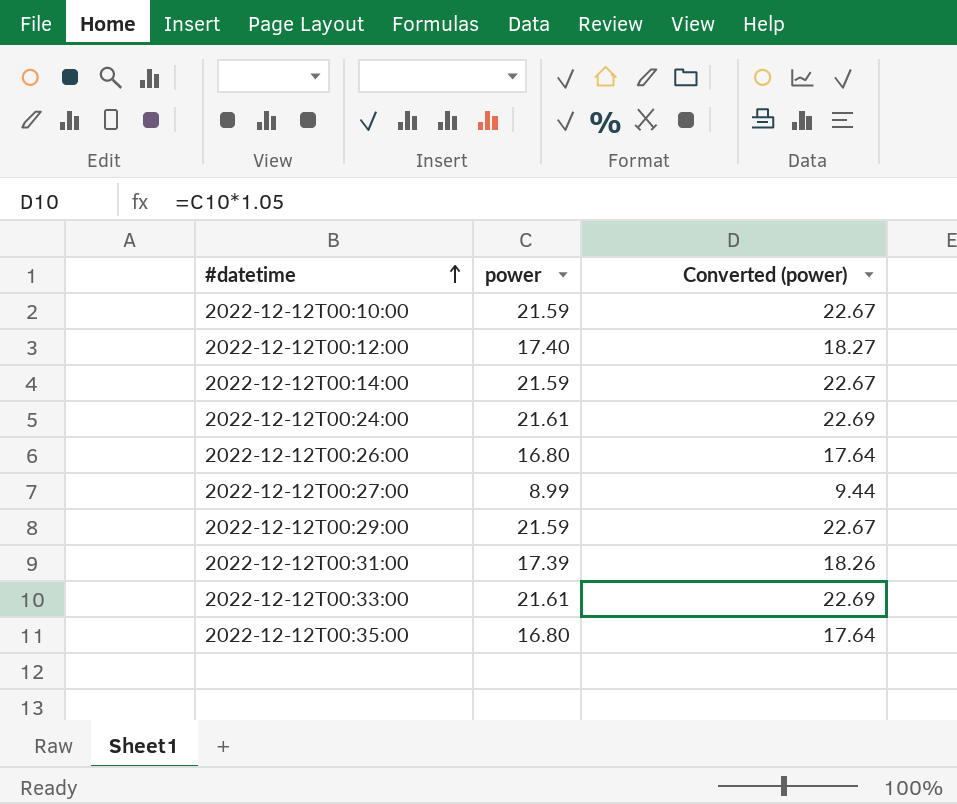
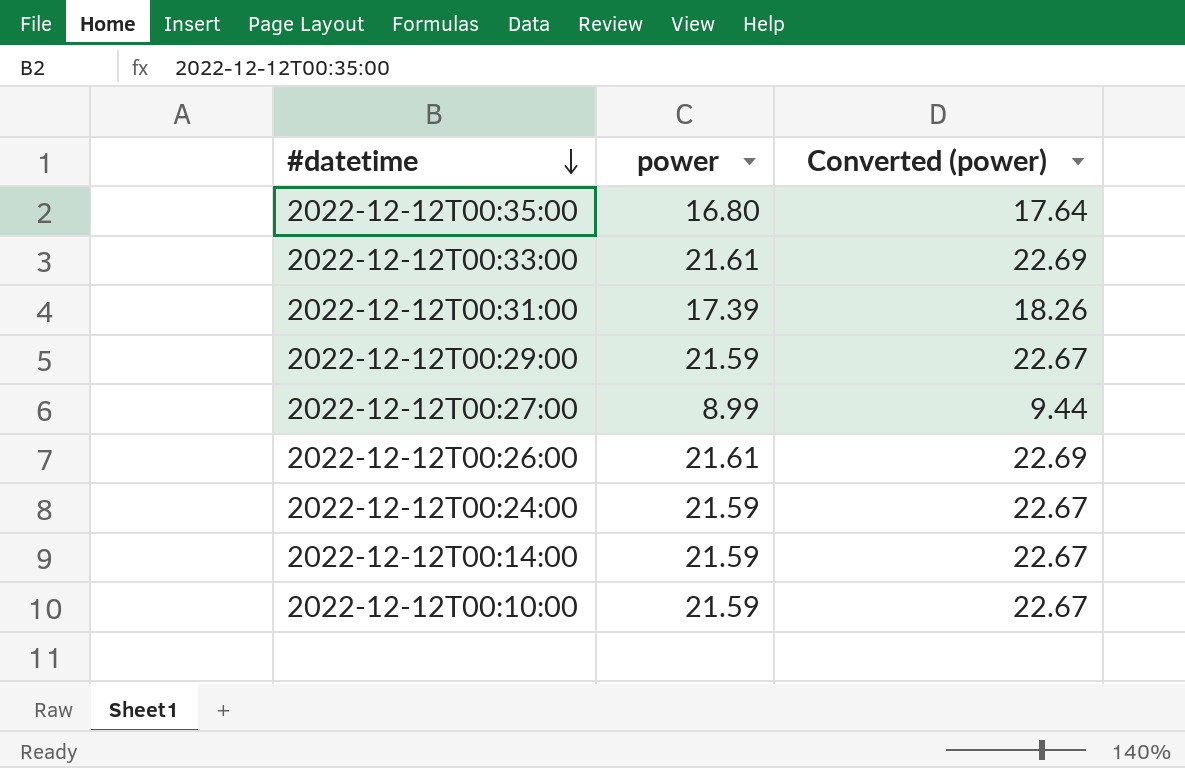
row order: #datetime ascending -> #datetime descending
row 2022-12-12T00:12:00: 17.40 | 18.27 -> none
2022-12-12T00:26:00 | power: 16.80 -> 21.61
2022-12-12T00:26:00 | Converted (power): 17.64 -> 22.69
2022-12-12T00:24:00 | power: 21.61 -> 21.59
2022-12-12T00:24:00 | Converted (power): 22.69 -> 22.67

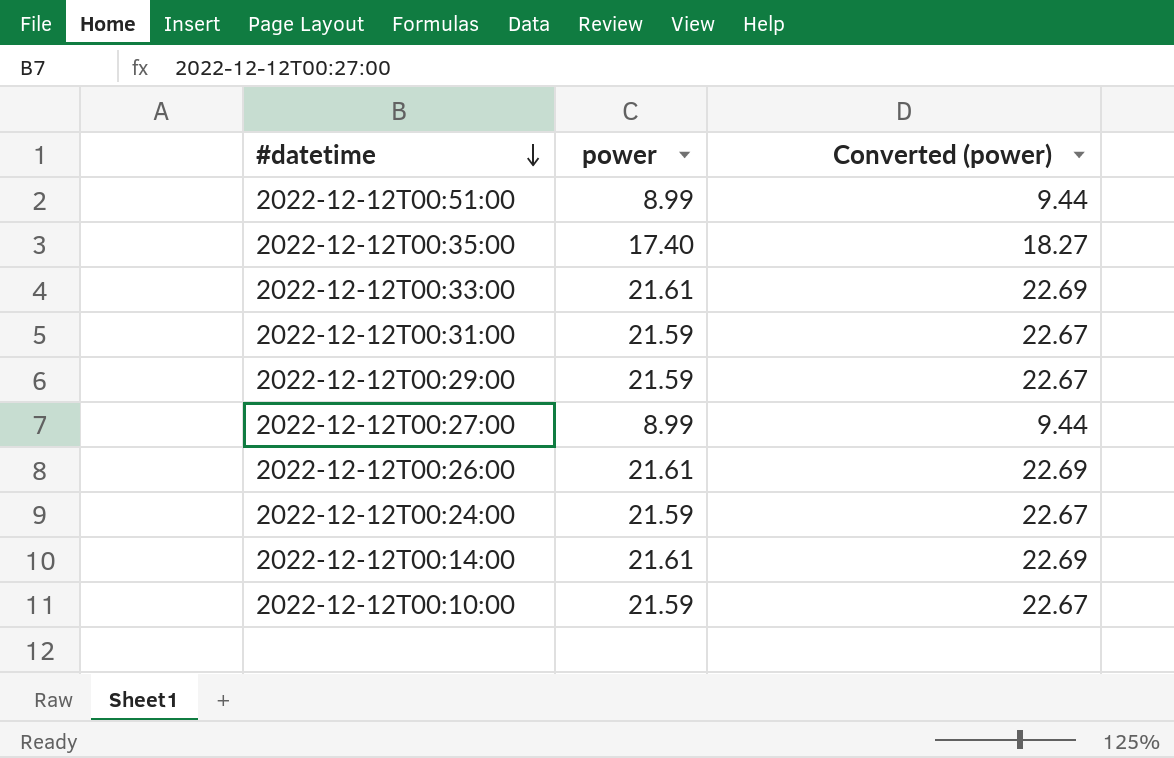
row 2022-12-12T00:51:00: none -> 8.99 | 9.44
2022-12-12T00:35:00 | power: 16.80 -> 17.40
2022-12-12T00:35:00 | Converted (power): 17.64 -> 18.27
2022-12-12T00:31:00 | power: 17.39 -> 21.59
2022-12-12T00:31:00 | Converted (power): 18.26 -> 22.67
2022-12-12T00:14:00 | power: 21.59 -> 21.61
2022-12-12T00:14:00 | Converted (power): 22.67 -> 22.69

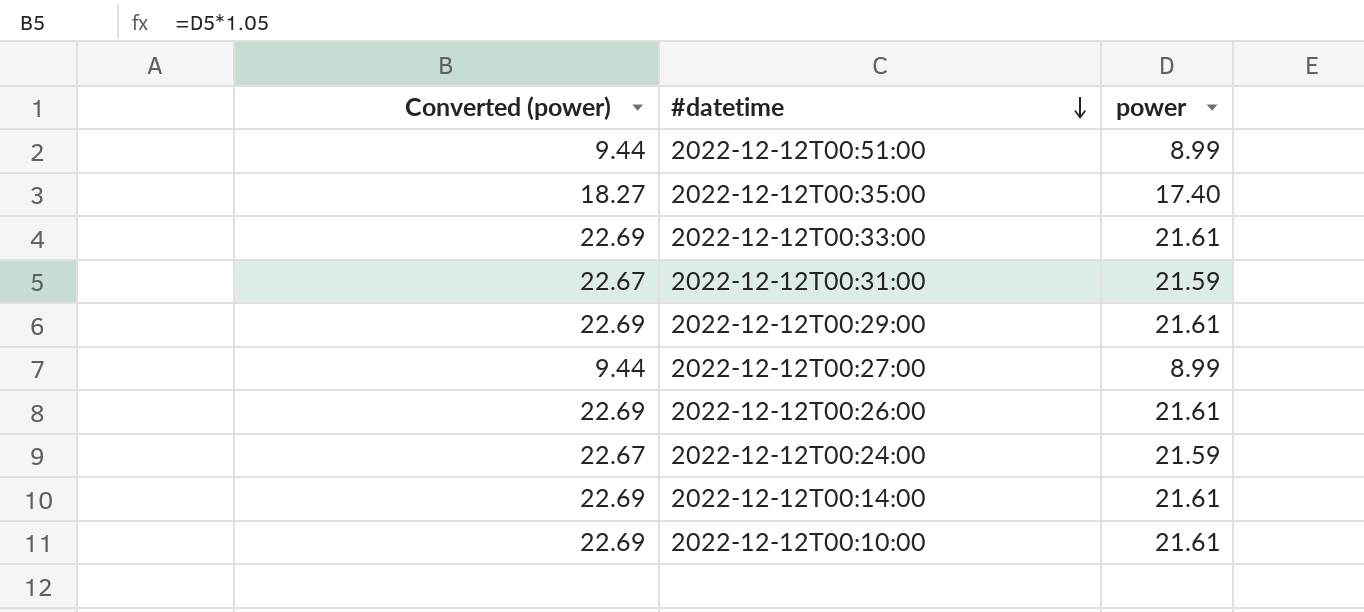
column Converted (power) | position: 3 -> 1
2022-12-12T00:29:00 | Converted (power): 22.67 -> 22.69
2022-12-12T00:29:00 | power: 21.59 -> 21.61
2022-12-12T00:10:00 | Converted (power): 22.67 -> 22.69
2022-12-12T00:10:00 | power: 21.59 -> 21.61

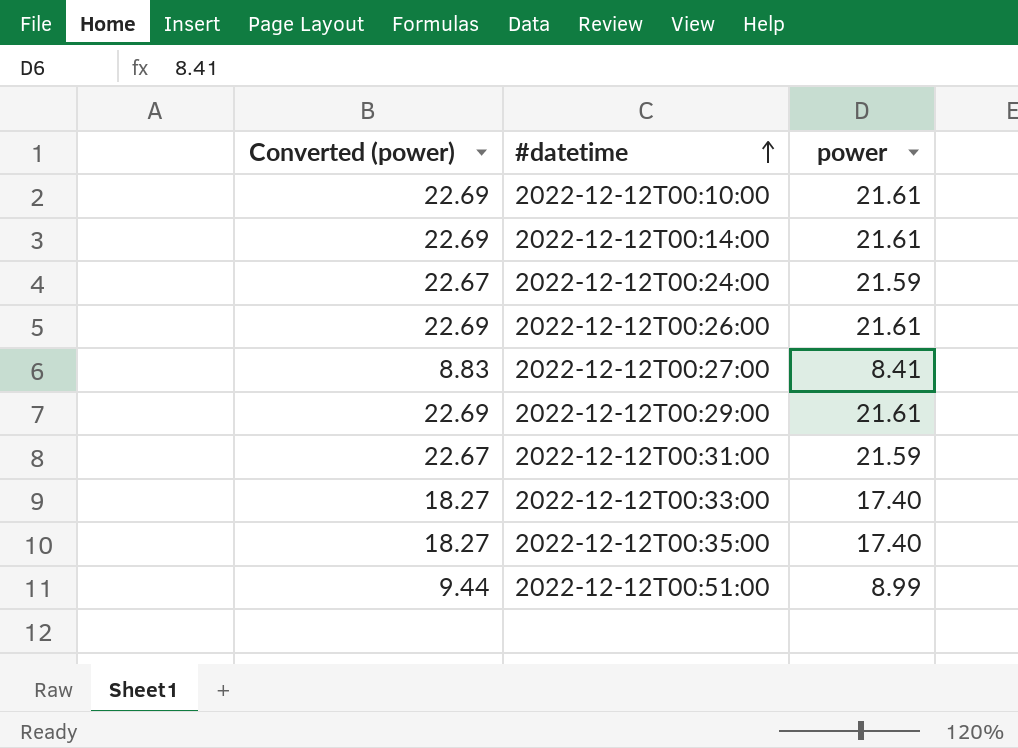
row order: #datetime descending -> #datetime ascending
2022-12-12T00:27:00 | Converted (power): 9.44 -> 8.83
2022-12-12T00:27:00 | power: 8.99 -> 8.41
2022-12-12T00:33:00 | Converted (power): 22.69 -> 18.27
2022-12-12T00:33:00 | power: 21.61 -> 17.40

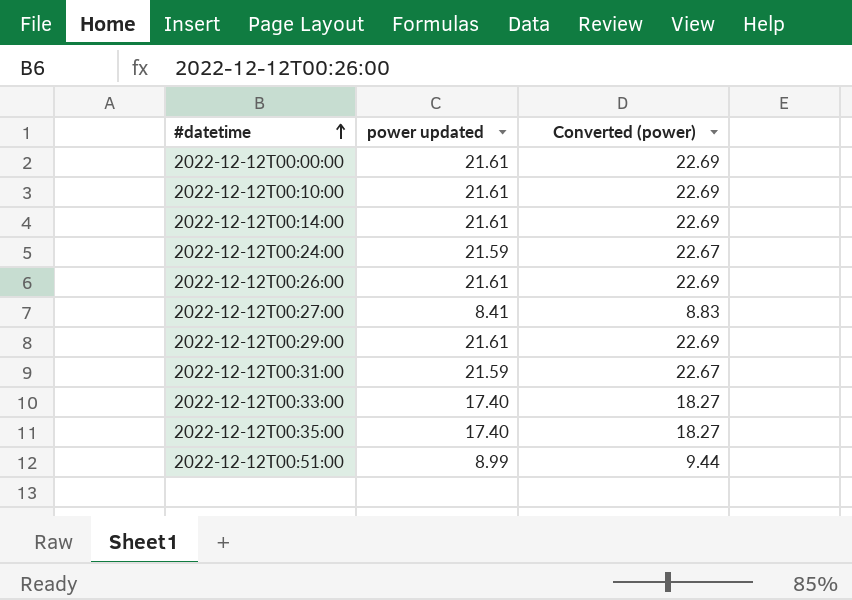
column name: power -> power updated
column Converted (power) | position: 1 -> 3
row 2022-12-12T00:00:00: none -> 21.61 | 22.69

